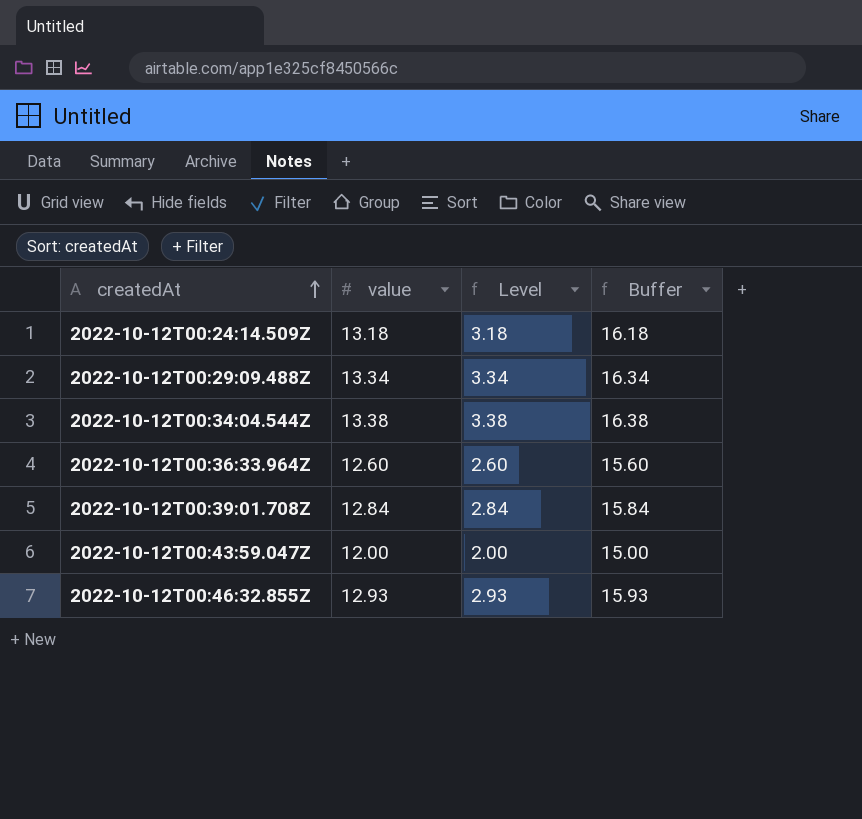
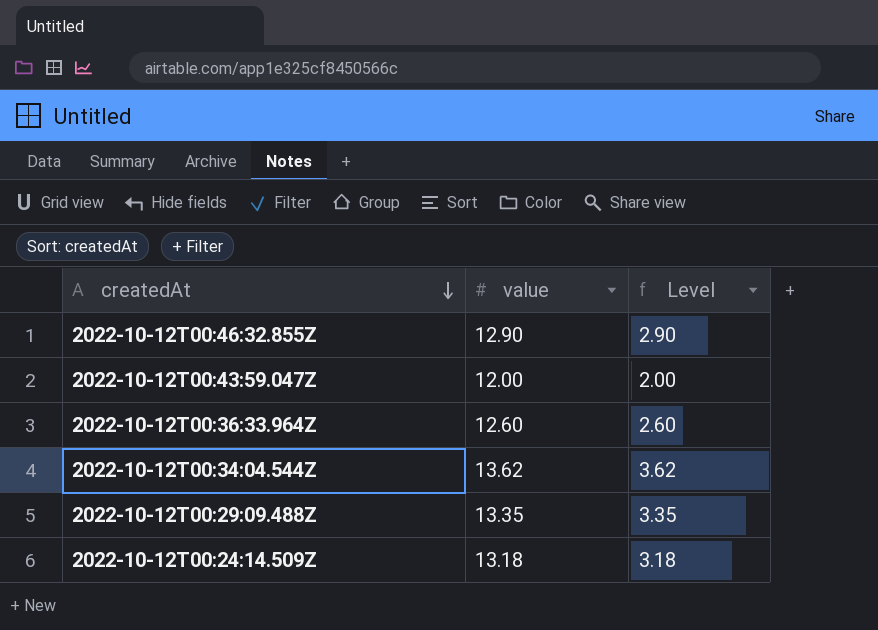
row order: createdAt ascending -> createdAt descending
column Buffer | formula: [value] + 3 -> none
row 2022-10-12T00:39:01.708Z: 12.84 | 2.84 | 15.84 -> none
2022-10-12T00:46:32.855Z | value: 12.93 -> 12.90
2022-10-12T00:46:32.855Z | Level: 2.93 -> 2.90
2022-10-12T00:34:04.544Z | value: 13.38 -> 13.62
2022-10-12T00:34:04.544Z | Level: 3.38 -> 3.62
2022-10-12T00:29:09.488Z | value: 13.34 -> 13.35
2022-10-12T00:29:09.488Z | Level: 3.34 -> 3.35

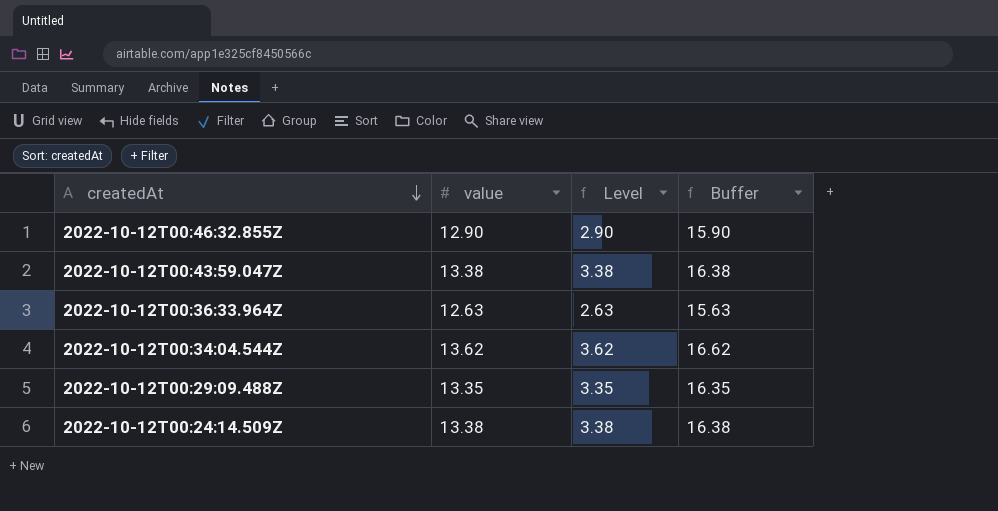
column Buffer | formula: none -> [value] + 3
2022-10-12T00:43:59.047Z | value: 12.00 -> 13.38
2022-10-12T00:43:59.047Z | Level: 2.00 -> 3.38
2022-10-12T00:36:33.964Z | value: 12.60 -> 12.63
2022-10-12T00:36:33.964Z | Level: 2.60 -> 2.63
2022-10-12T00:24:14.509Z | value: 13.18 -> 13.38
2022-10-12T00:24:14.509Z | Level: 3.18 -> 3.38

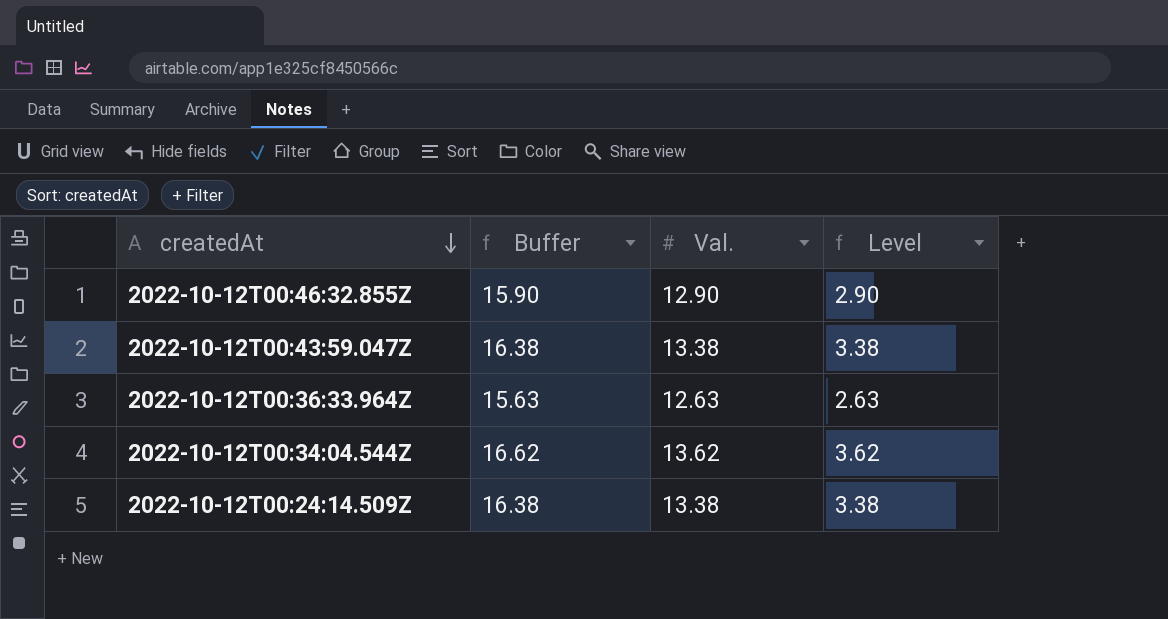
column Buffer | position: 4 -> 2
column name: value -> Val.
row 2022-10-12T00:29:09.488Z: 13.35 | 3.35 | 16.35 -> none

